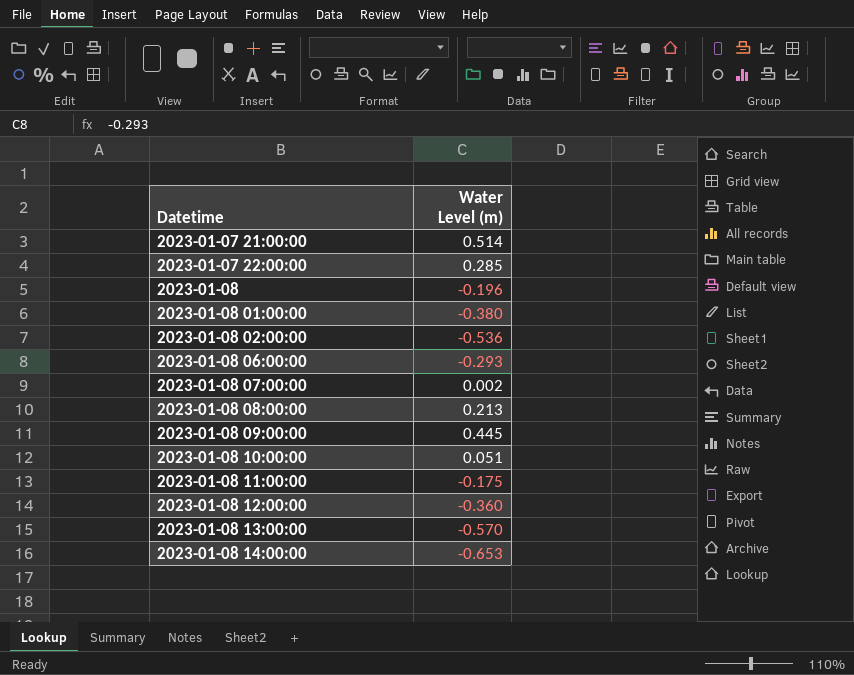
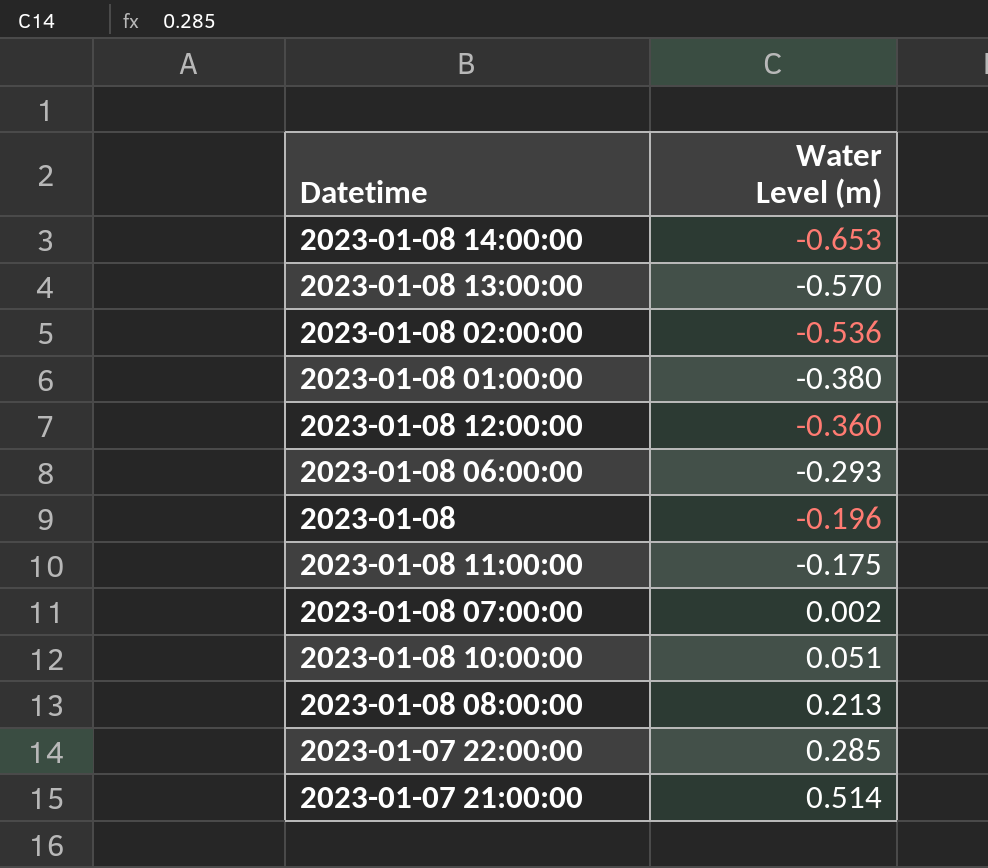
row order: Datetime ascending -> Water Level (m) ascending
row 2023-01-08 09:00:00: 0.445 -> none

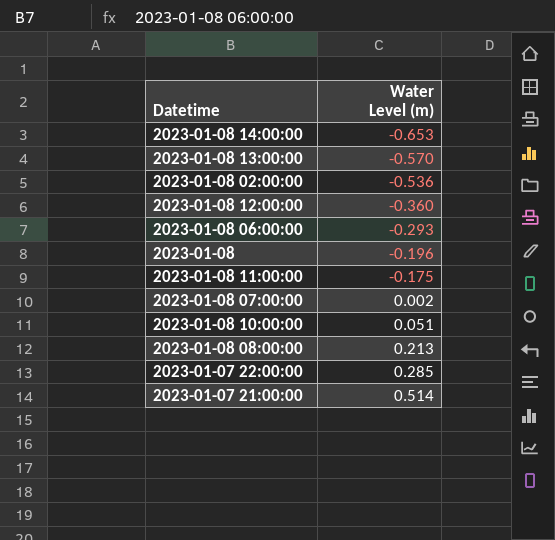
row 2023-01-08 01:00:00: -0.380 -> none

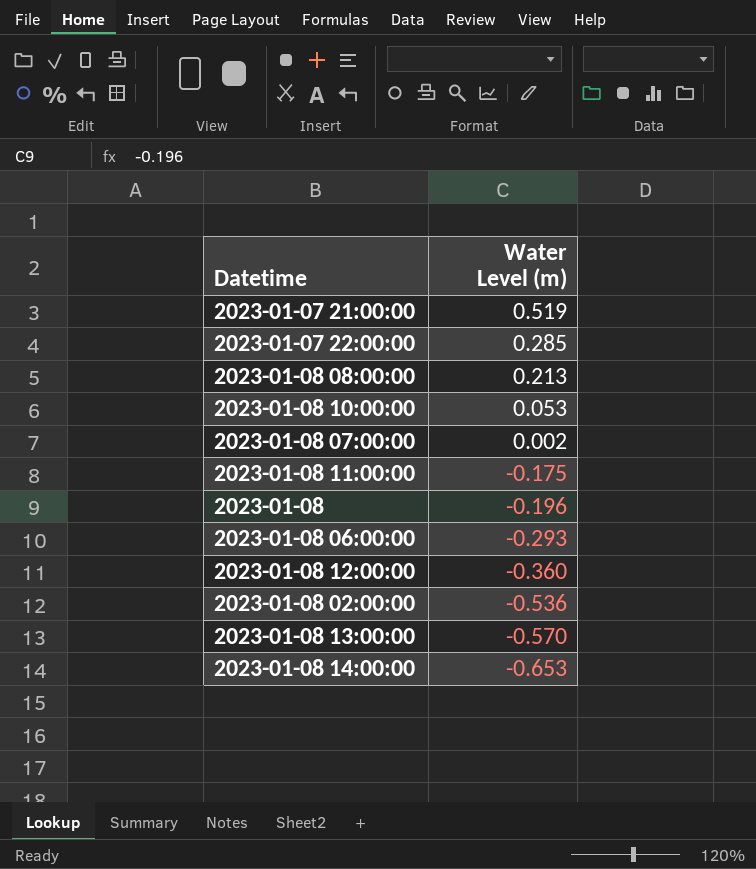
row order: Water Level (m) ascending -> Water Level (m) descending
2023-01-07 21:00:00 | Water Level (m): 0.514 -> 0.519
2023-01-08 10:00:00 | Water Level (m): 0.051 -> 0.053

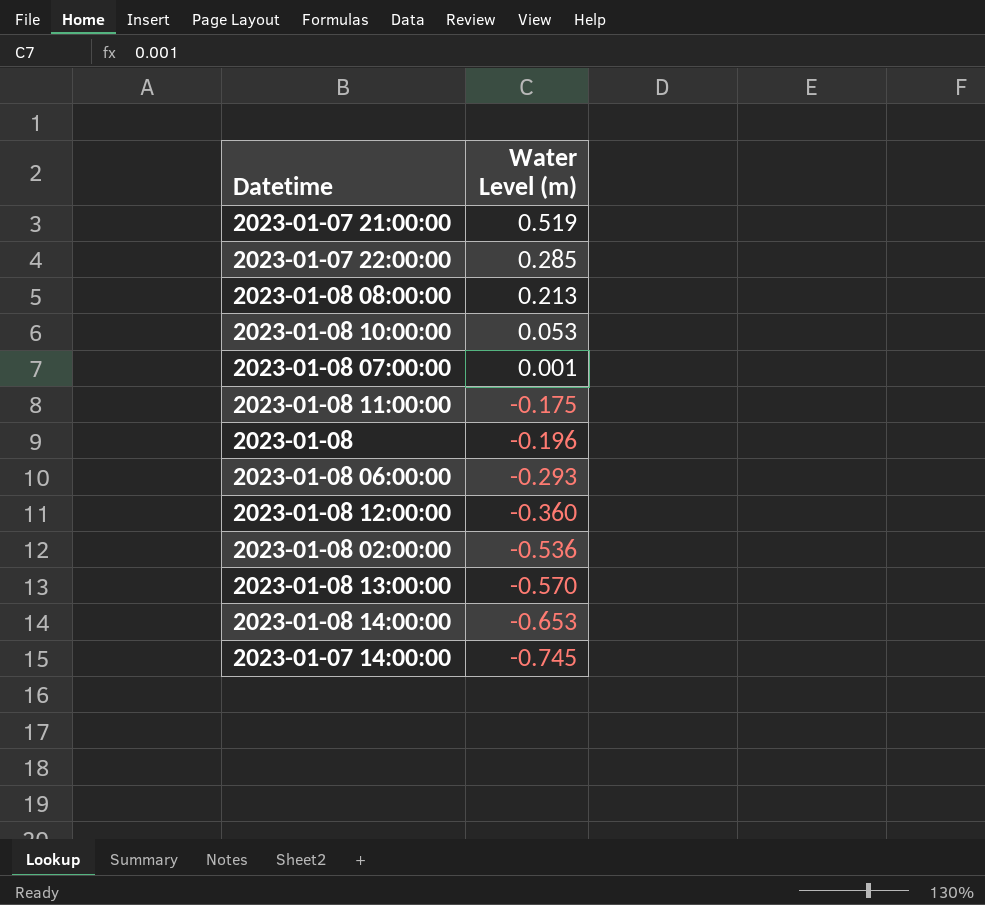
2023-01-08 07:00:00 | Water Level (m): 0.002 -> 0.001
row 2023-01-07 14:00:00: none -> -0.745

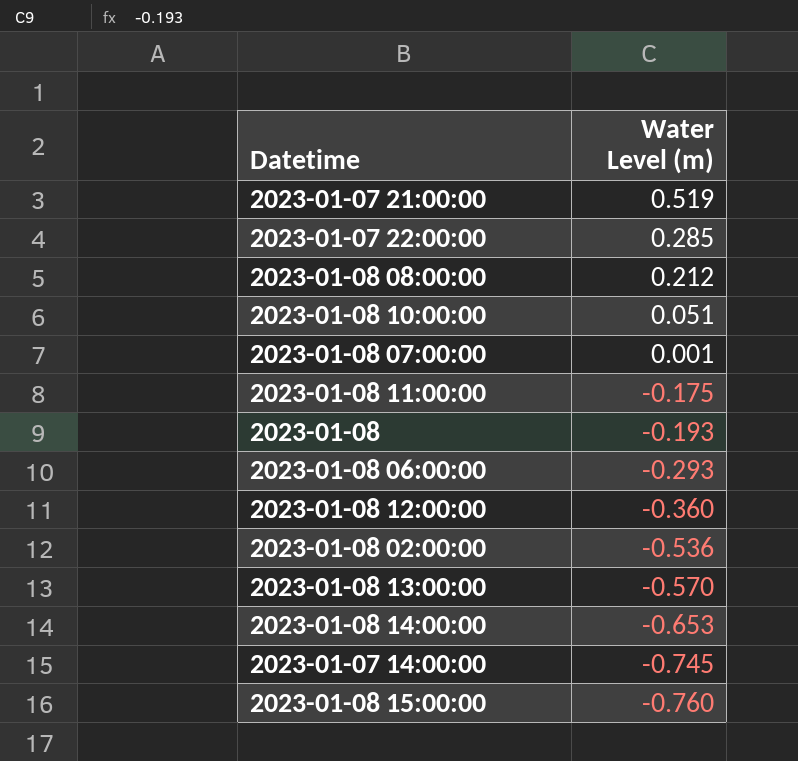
2023-01-08 08:00:00 | Water Level (m): 0.213 -> 0.212
2023-01-08 10:00:00 | Water Level (m): 0.053 -> 0.051
2023-01-08 | Water Level (m): -0.196 -> -0.193
row 2023-01-08 15:00:00: none -> -0.760

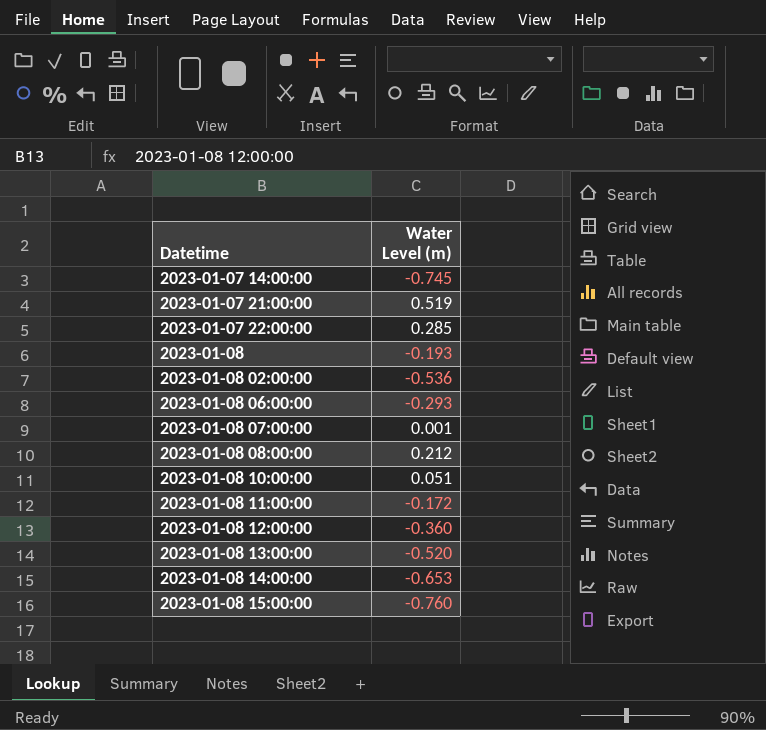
row order: Water Level (m) descending -> Datetime ascending
2023-01-08 11:00:00 | Water Level (m): -0.175 -> -0.172
2023-01-08 13:00:00 | Water Level (m): -0.570 -> -0.520

